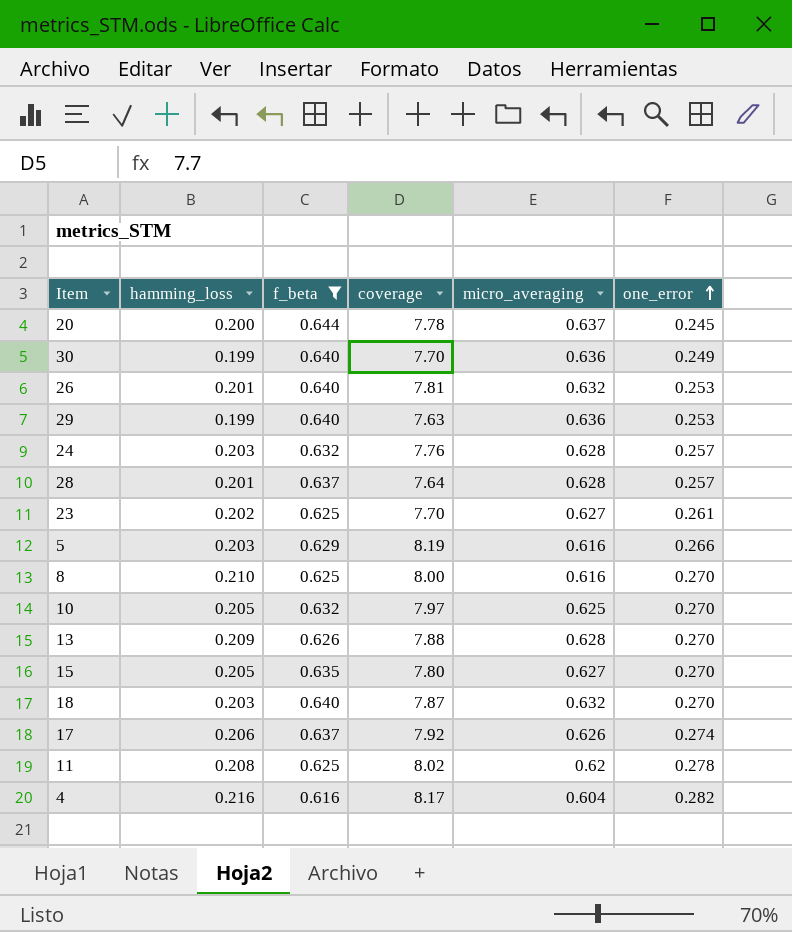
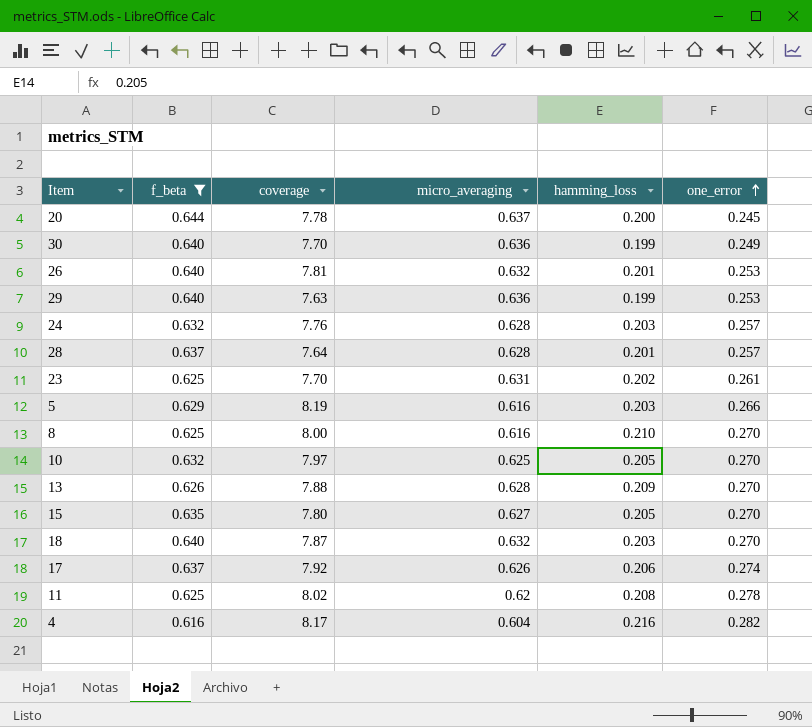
column hamming_loss | position: 2 -> 5
23 | micro_averaging: 0.627 -> 0.631

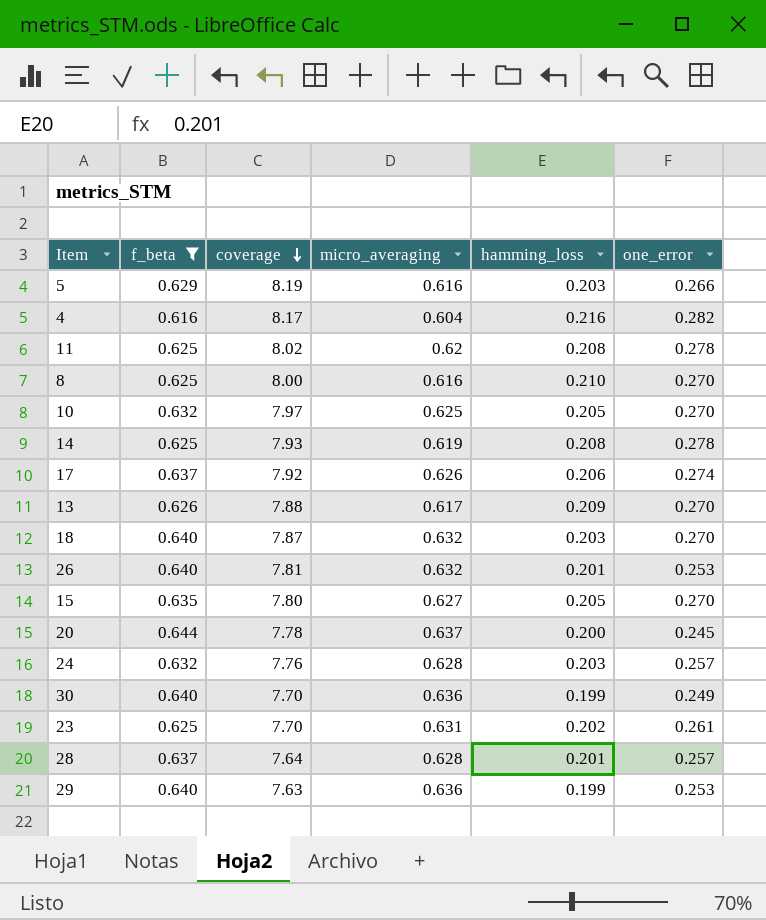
row order: one_error ascending -> coverage descending
row 14: none -> 0.625 | 7.93 | 0.619 | 0.208 | 0.278
13 | micro_averaging: 0.628 -> 0.617

